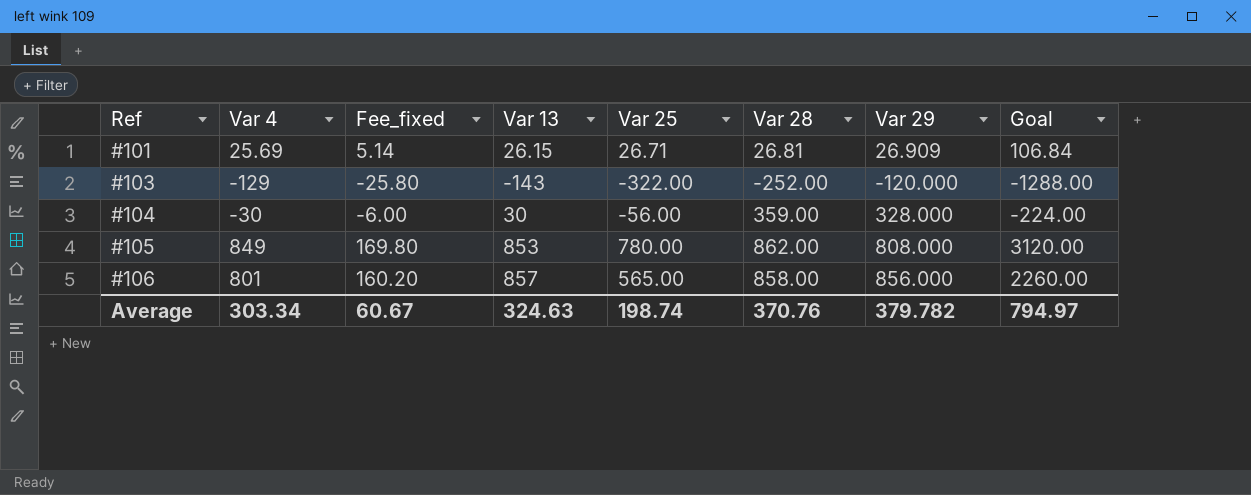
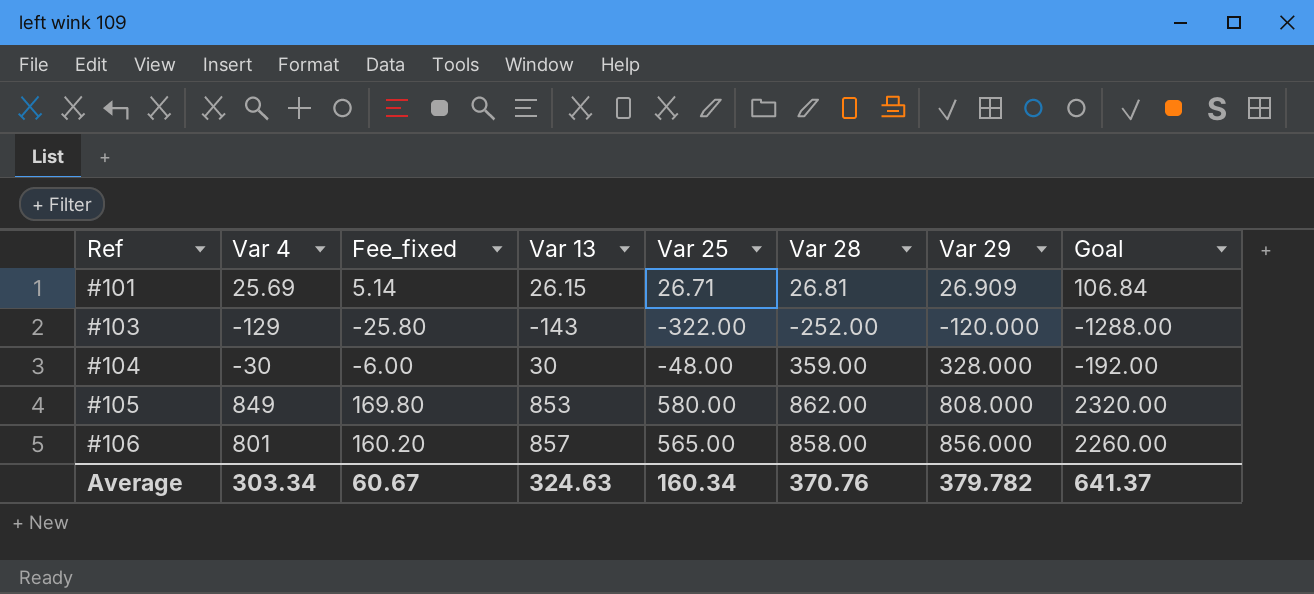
#104 | Var 25: -56.00 -> -48.00
#104 | Goal: -224.00 -> -192.00
#105 | Var 25: 780.00 -> 580.00
#105 | Goal: 3120.00 -> 2320.00
Average | Var 25: 198.74 -> 160.34
Average | Goal: 794.97 -> 641.37

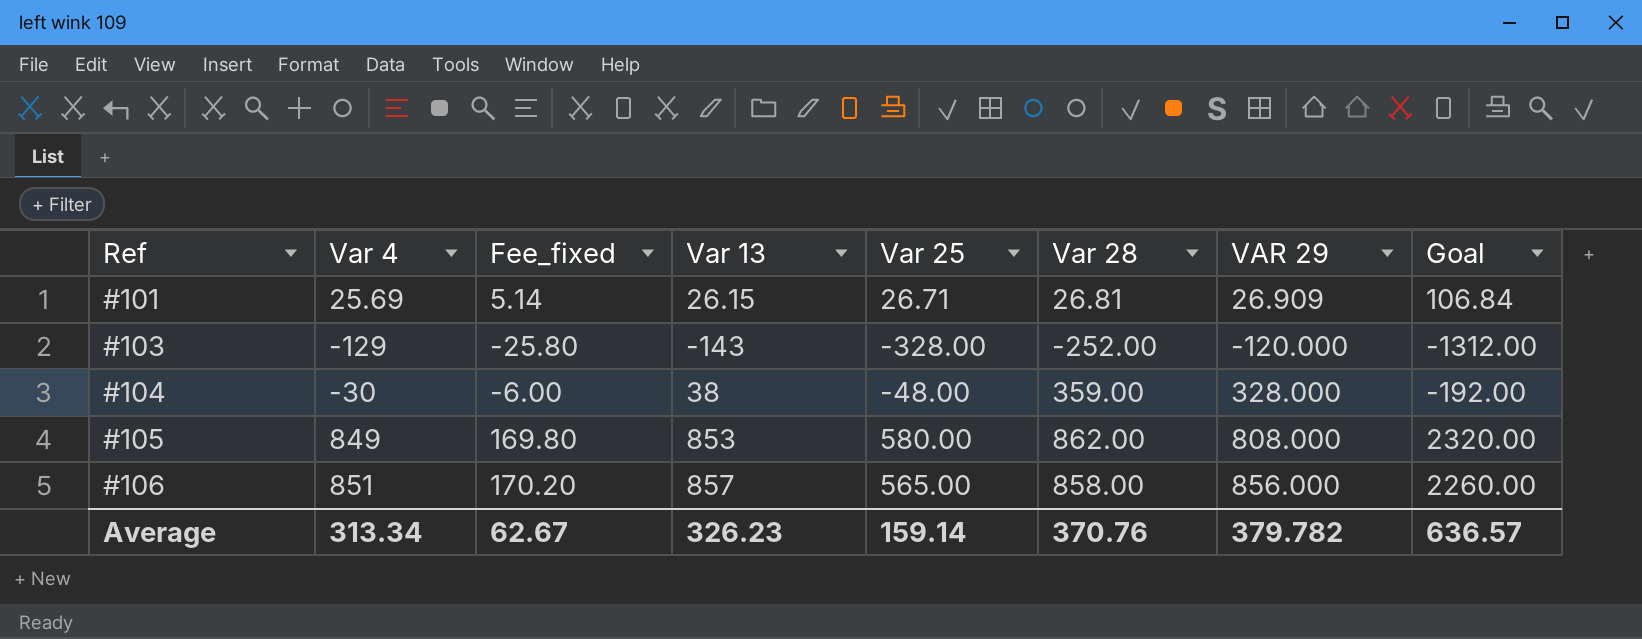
column name: Var 29 -> VAR 29
#103 | Var 25: -322.00 -> -328.00
#103 | Goal: -1288.00 -> -1312.00
#104 | Var 13: 30 -> 38
#106 | Var 4: 801 -> 851
#106 | Fee_fixed: 160.20 -> 170.20
Average | Var 4: 303.34 -> 313.34
Average | Fee_fixed: 60.67 -> 62.67
Average | Var 13: 324.63 -> 326.23
Average | Var 25: 160.34 -> 159.14
Average | Goal: 641.37 -> 636.57

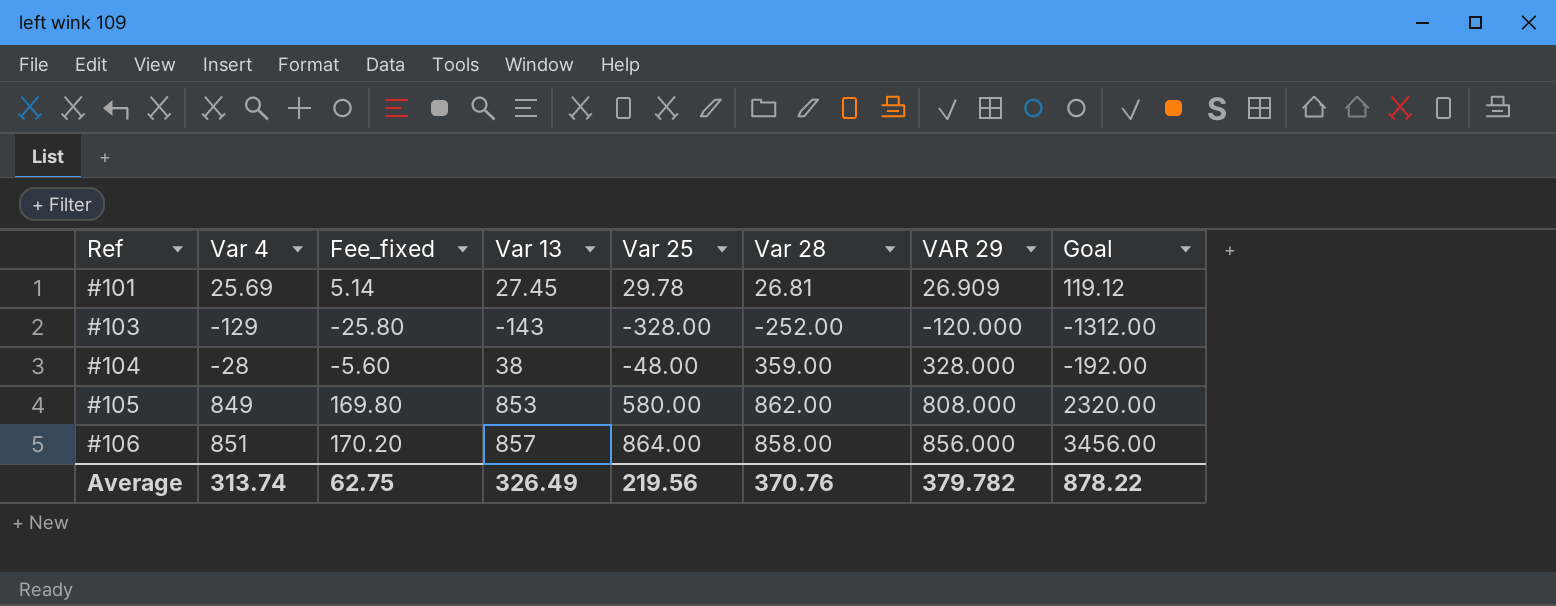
#101 | Var 13: 26.15 -> 27.45
#101 | Var 25: 26.71 -> 29.78
#101 | Goal: 106.84 -> 119.12
#104 | Var 4: -30 -> -28
#104 | Fee_fixed: -6.00 -> -5.60
#106 | Var 25: 565.00 -> 864.00
#106 | Goal: 2260.00 -> 3456.00
Average | Var 4: 313.34 -> 313.74
Average | Fee_fixed: 62.67 -> 62.75
Average | Var 13: 326.23 -> 326.49
Average | Var 25: 159.14 -> 219.56
Average | Goal: 636.57 -> 878.22

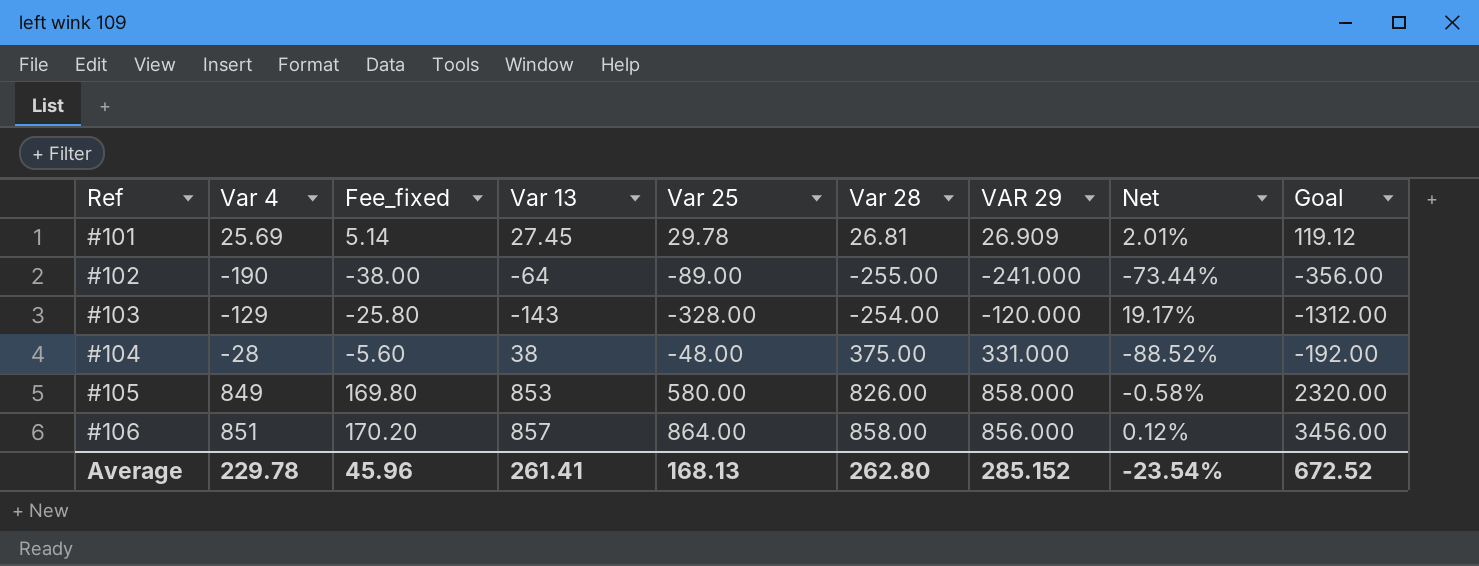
column Net | formula: none -> ([Var 13] - [VAR 29]) / [VAR 29]
row #102: none -> -190 | -38.00 | -64 | -89.00 | -255.00 | -241.000 | -73.44% | -356.00
#103 | Var 28: -252.00 -> -254.00
#104 | Var 28: 359.00 -> 375.00
#104 | VAR 29: 328.000 -> 331.000
#105 | Var 28: 862.00 -> 826.00
#105 | VAR 29: 808.000 -> 858.000
Average | Var 4: 313.74 -> 229.78
Average | Fee_fixed: 62.75 -> 45.96
Average | Var 13: 326.49 -> 261.41
Average | Var 25: 219.56 -> 168.13
Average | Var 28: 370.76 -> 262.80
Average | VAR 29: 379.782 -> 285.152
Average | Goal: 878.22 -> 672.52

